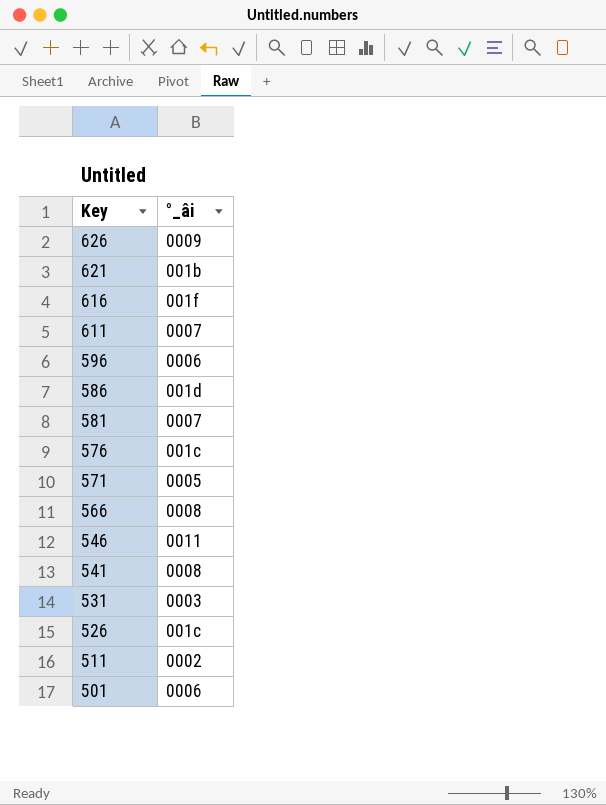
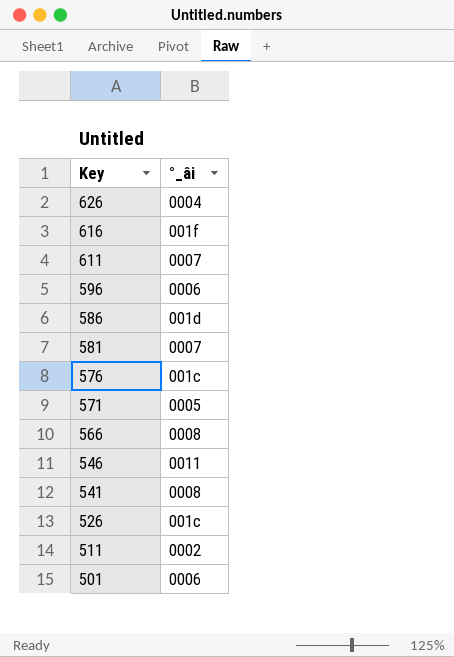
row 621: 001b -> none
row 531: 0003 -> none
626 | °_âi: 0009 -> 0004

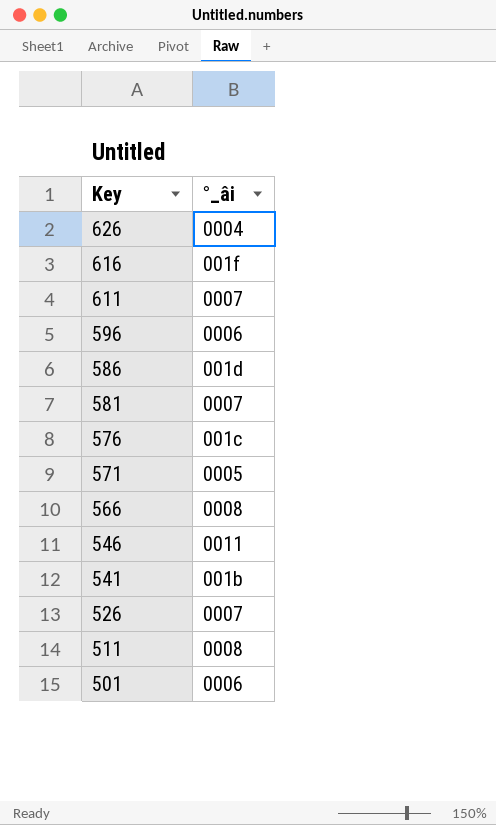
541 | °_âi: 0008 -> 001b
526 | °_âi: 001c -> 0007
511 | °_âi: 0002 -> 0008

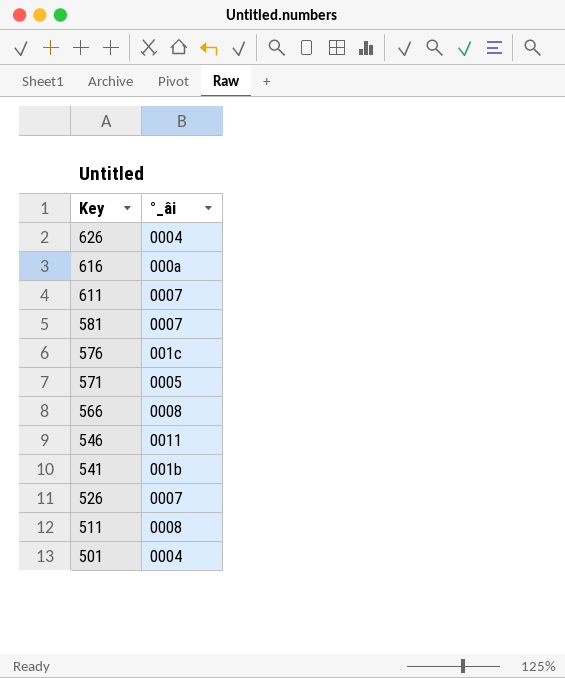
row 596: 0006 -> none
row 586: 001d -> none
616 | °_âi: 001f -> 000a
501 | °_âi: 0006 -> 0004

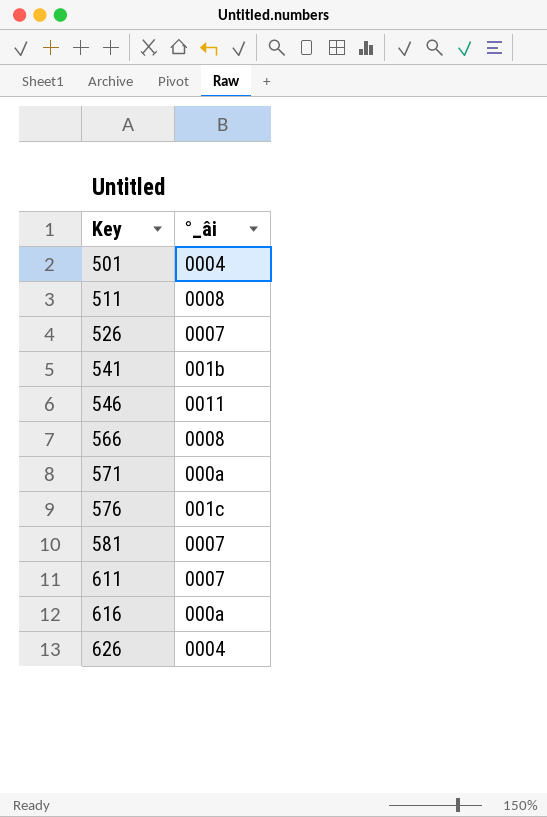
row order: Key descending -> Key ascending
571 | °_âi: 0005 -> 000a

